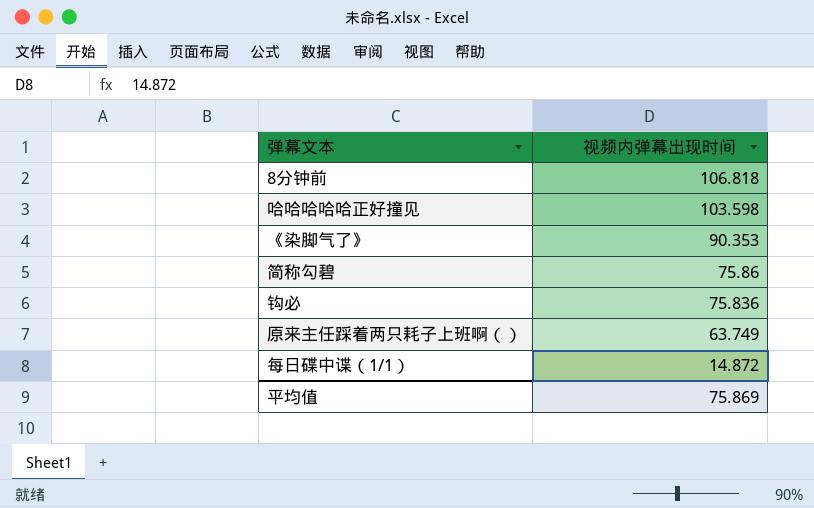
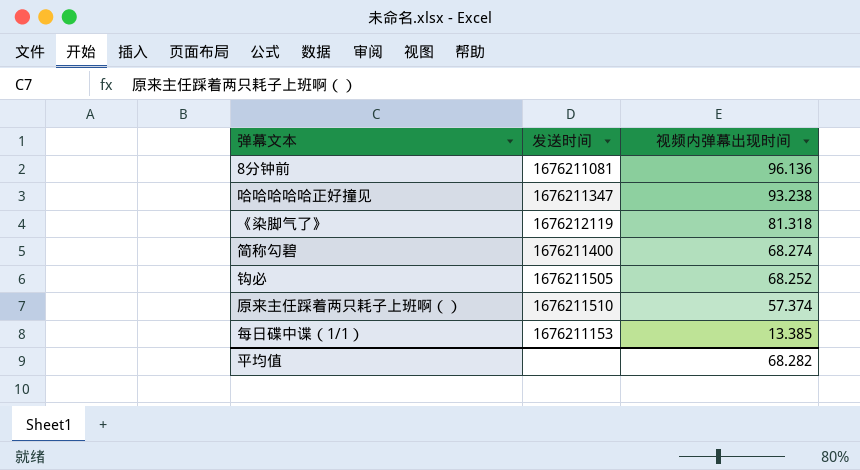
column 发送时间 | position: none -> 2
8分钟前 | 视频内弹幕出现时间: 106.818 -> 96.136
哈哈哈哈哈正好撞见 | 视频内弹幕出现时间: 103.598 -> 93.238
《染脚气了》 | 视频内弹幕出现时间: 90.353 -> 81.318
简称勾碧 | 视频内弹幕出现时间: 75.86 -> 68.274
钩必 | 视频内弹幕出现时间: 75.836 -> 68.252
原来主任踩着两只耗子上班啊（） | 视频内弹幕出现时间: 63.749 -> 57.374
每日碟中谍（1/1） | 视频内弹幕出现时间: 14.872 -> 13.385
平均值 | 视频内弹幕出现时间: 75.869 -> 68.282

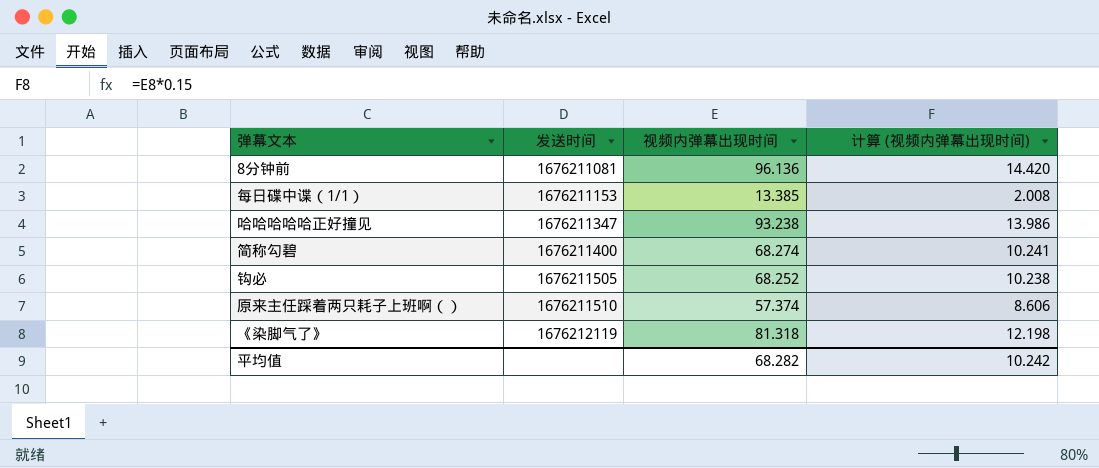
row order: 视频内弹幕出现时间 descending -> 发送时间 ascending
column 计算 (视频内弹幕出现时间) | formula: none -> [视频内弹幕出现时间] * 0.15

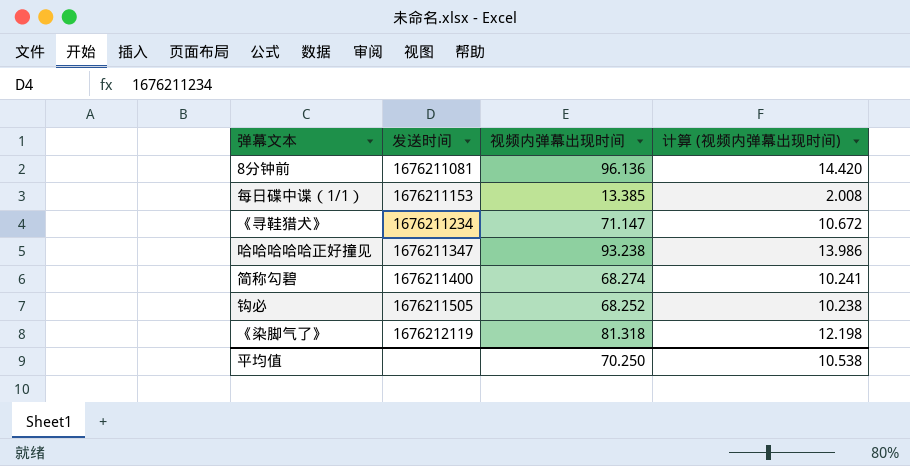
row 原来主任踩着两只耗子上班啊（）: 1676211510 | 57.374 | 8.606 -> none
row 《寻鞋猎犬》: none -> 1676211234 | 71.147 | 10.672
平均值 | 视频内弹幕出现时间: 68.282 -> 70.250
平均值 | 计算 (视频内弹幕出现时间): 10.242 -> 10.538

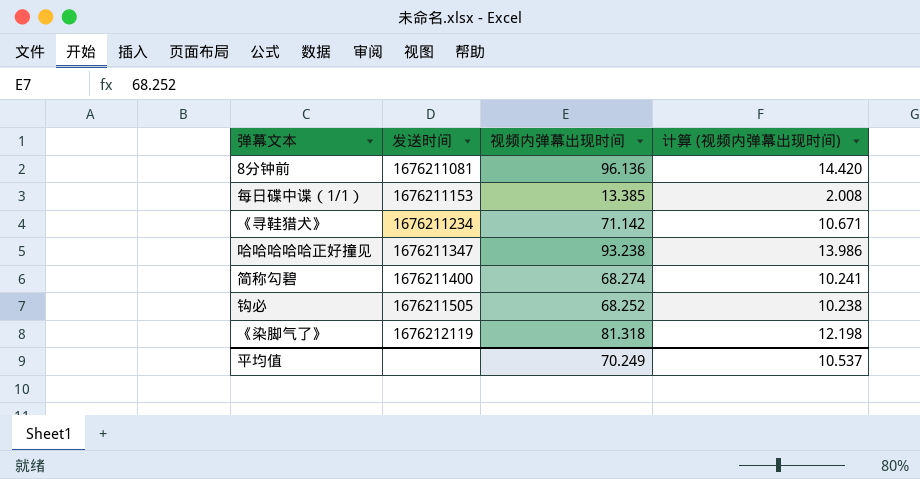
《寻鞋猎犬》 | 视频内弹幕出现时间: 71.147 -> 71.142
《寻鞋猎犬》 | 计算 (视频内弹幕出现时间): 10.672 -> 10.671
平均值 | 视频内弹幕出现时间: 70.250 -> 70.249
平均值 | 计算 (视频内弹幕出现时间): 10.538 -> 10.537

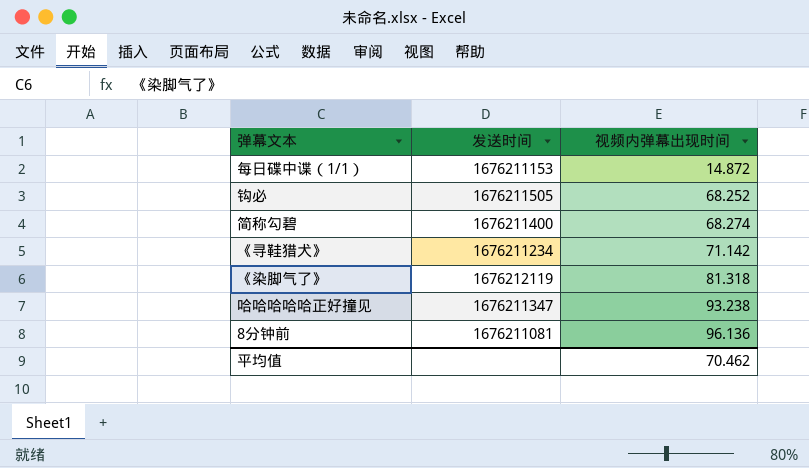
row order: 发送时间 ascending -> 视频内弹幕出现时间 ascending
column 计算 (视频内弹幕出现时间) | formula: [视频内弹幕出现时间] * 0.15 -> none
每日碟中谍（1/1） | 视频内弹幕出现时间: 13.385 -> 14.872
平均值 | 视频内弹幕出现时间: 70.249 -> 70.462

